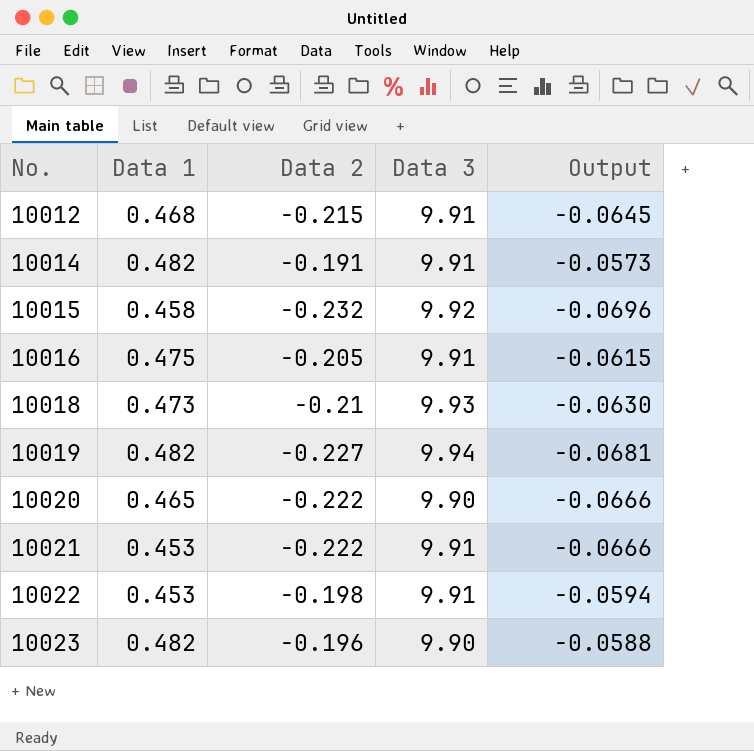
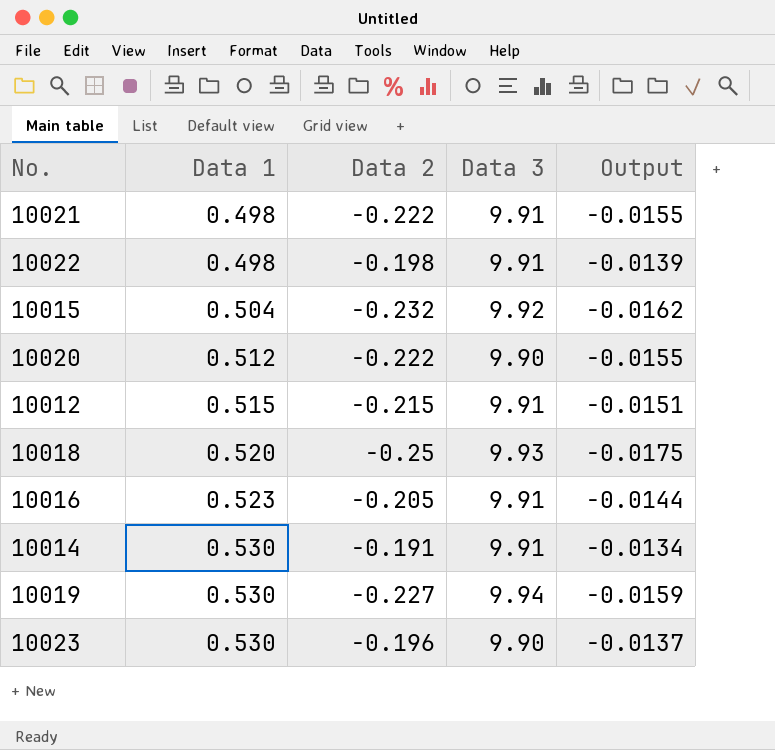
row order: No. ascending -> Data 1 ascending
column Output | formula: [Data 2] * 0.3 -> [Data 2] * 0.07
10021 | Data 1: 0.453 -> 0.498
10022 | Data 1: 0.453 -> 0.498
10015 | Data 1: 0.458 -> 0.504
10020 | Data 1: 0.465 -> 0.512
10012 | Data 1: 0.468 -> 0.515
10018 | Data 1: 0.473 -> 0.520
10018 | Data 2: -0.21 -> -0.25
10016 | Data 1: 0.475 -> 0.523
10014 | Data 1: 0.482 -> 0.530
10019 | Data 1: 0.482 -> 0.530
10023 | Data 1: 0.482 -> 0.530

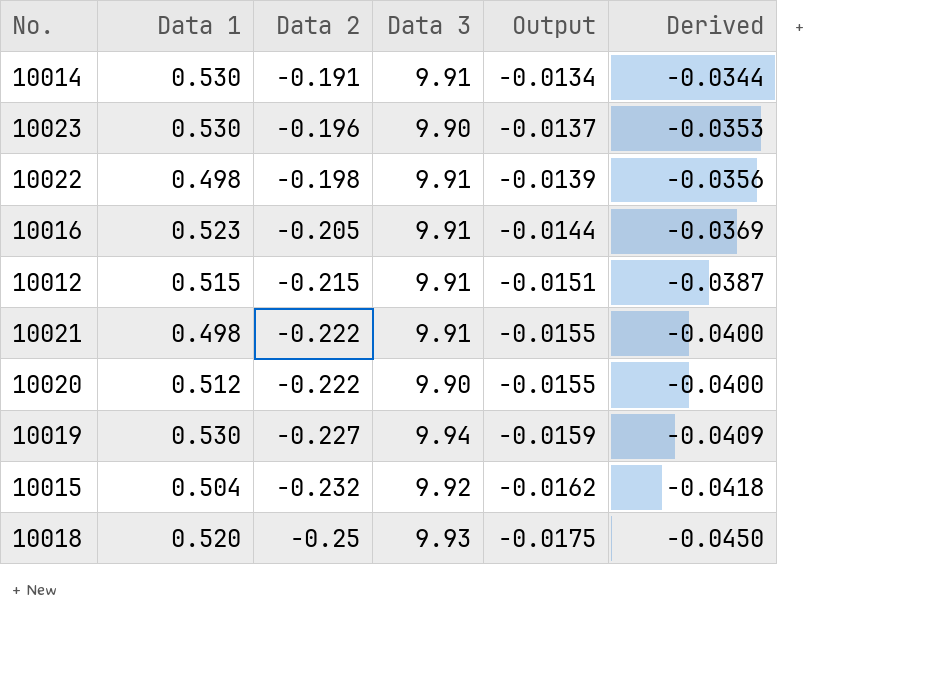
row order: Data 1 ascending -> Data 2 descending
column Derived | formula: none -> [Data 2] * 0.18

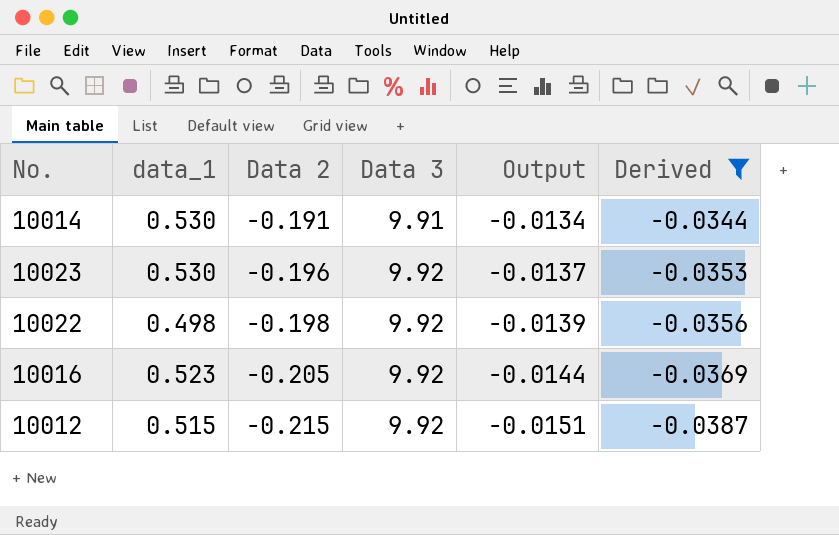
filter: none -> Derived >= -0.0387
column name: Data 1 -> data_1
10023 | Data 3: 9.90 -> 9.92
10022 | Data 3: 9.91 -> 9.92
10016 | Data 3: 9.91 -> 9.92
10012 | Data 3: 9.91 -> 9.92

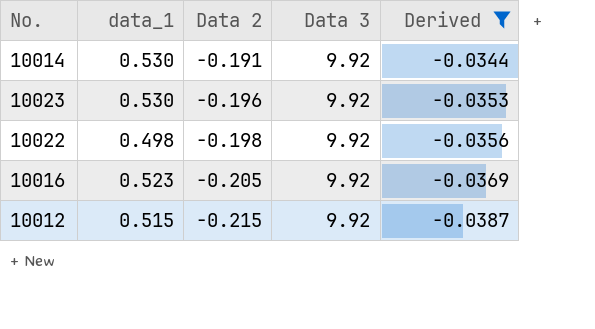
column Output | formula: [Data 2] * 0.07 -> none
10014 | Data 3: 9.91 -> 9.92

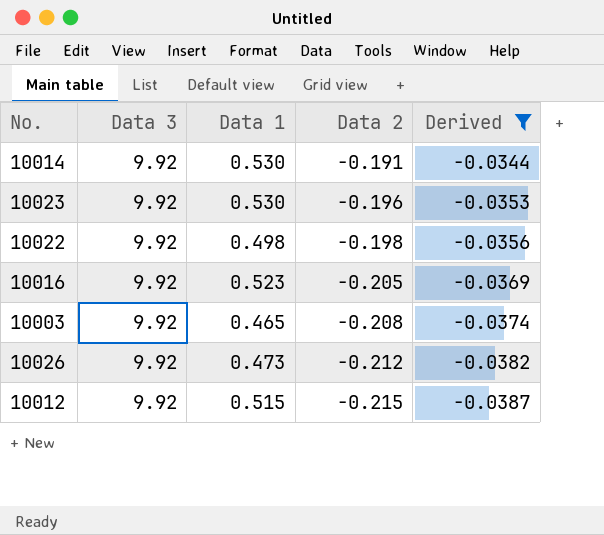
column Data 3 | position: 4 -> 2
column name: data_1 -> Data 1
row 10003: none -> 9.92 | 0.465 | -0.208 | -0.0374
row 10026: none -> 9.92 | 0.473 | -0.212 | -0.0382

